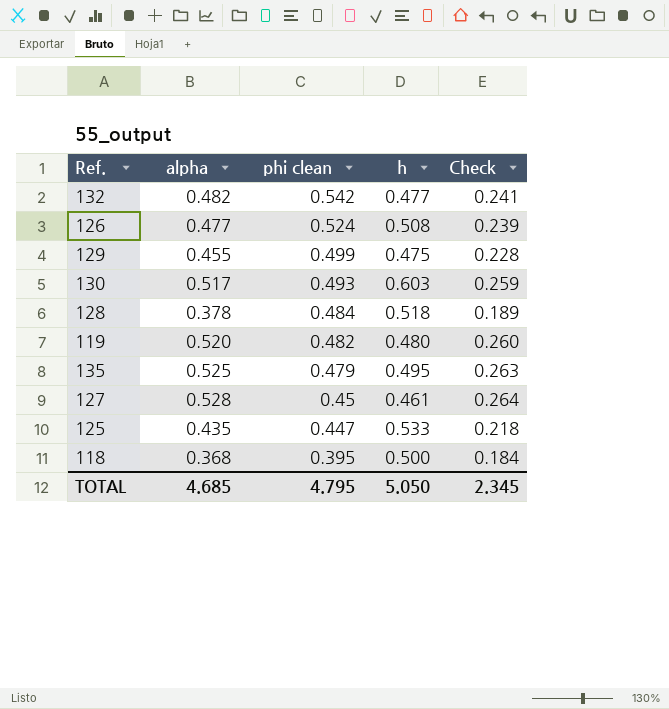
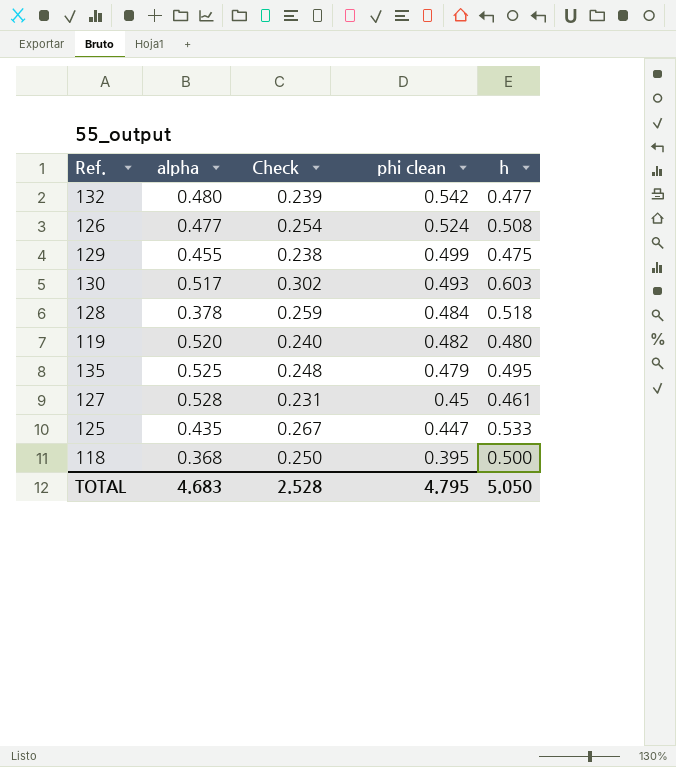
column Check | formula: [alpha] * 0.5 -> [h] * 0.5
column Check | position: 5 -> 3
132 | alpha: 0.482 -> 0.480
TOTAL | alpha: 4.685 -> 4.683
TOTAL | Check: 2.345 -> 2.528

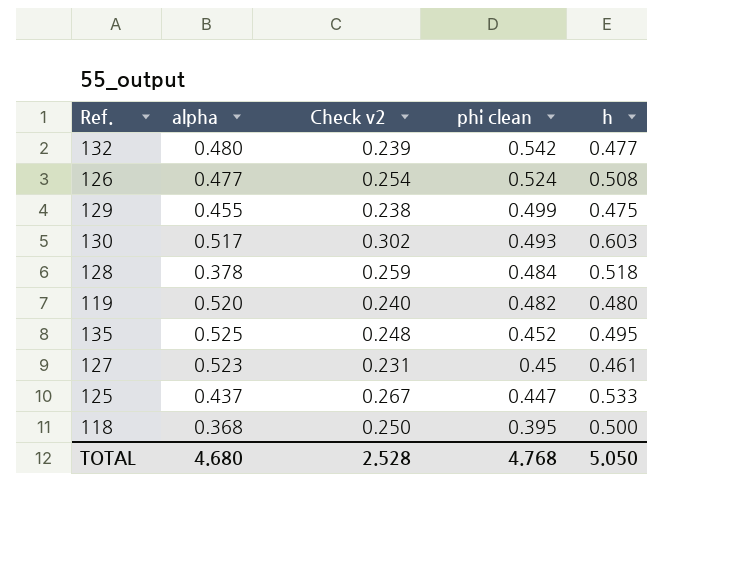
column name: Check -> Check v2
135 | phi clean: 0.479 -> 0.452
127 | alpha: 0.528 -> 0.523
125 | alpha: 0.435 -> 0.437
TOTAL | alpha: 4.683 -> 4.680
TOTAL | phi clean: 4.795 -> 4.768

